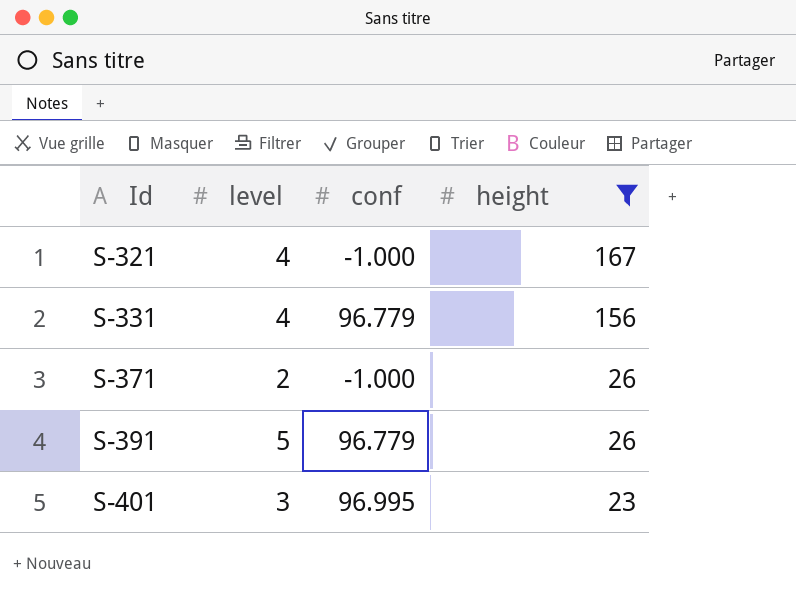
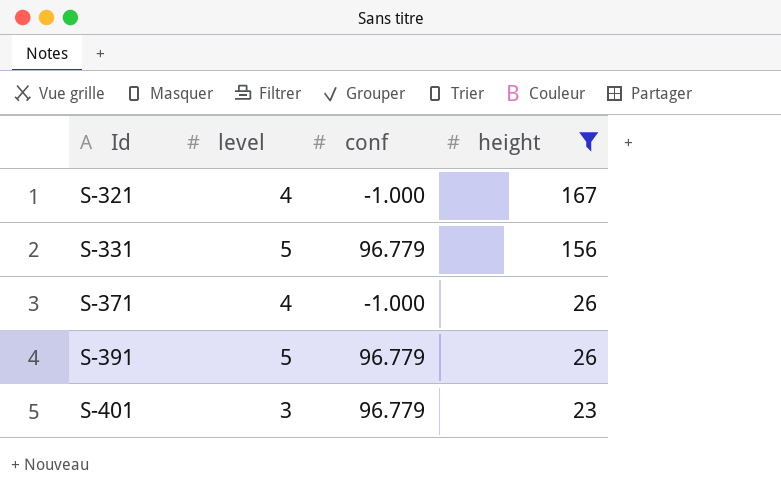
S-331 | level: 4 -> 5
S-371 | level: 2 -> 4
S-401 | conf: 96.995 -> 96.779

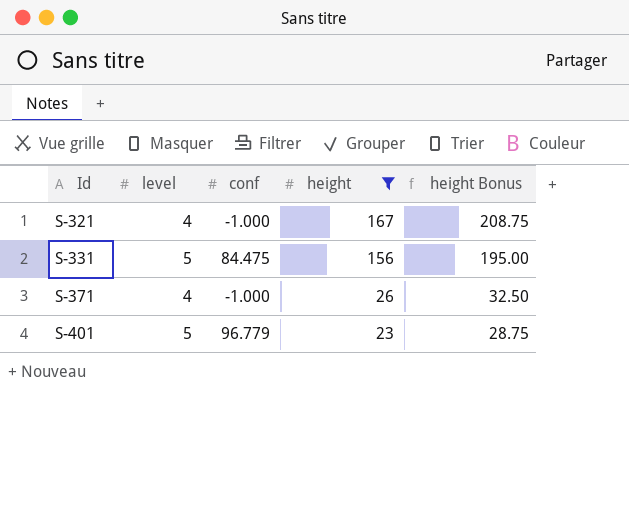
column height Bonus | formula: none -> [height] * 1.25
row S-391: 5 | 96.779 | 26 -> none
S-331 | conf: 96.779 -> 84.475
S-401 | level: 3 -> 5

